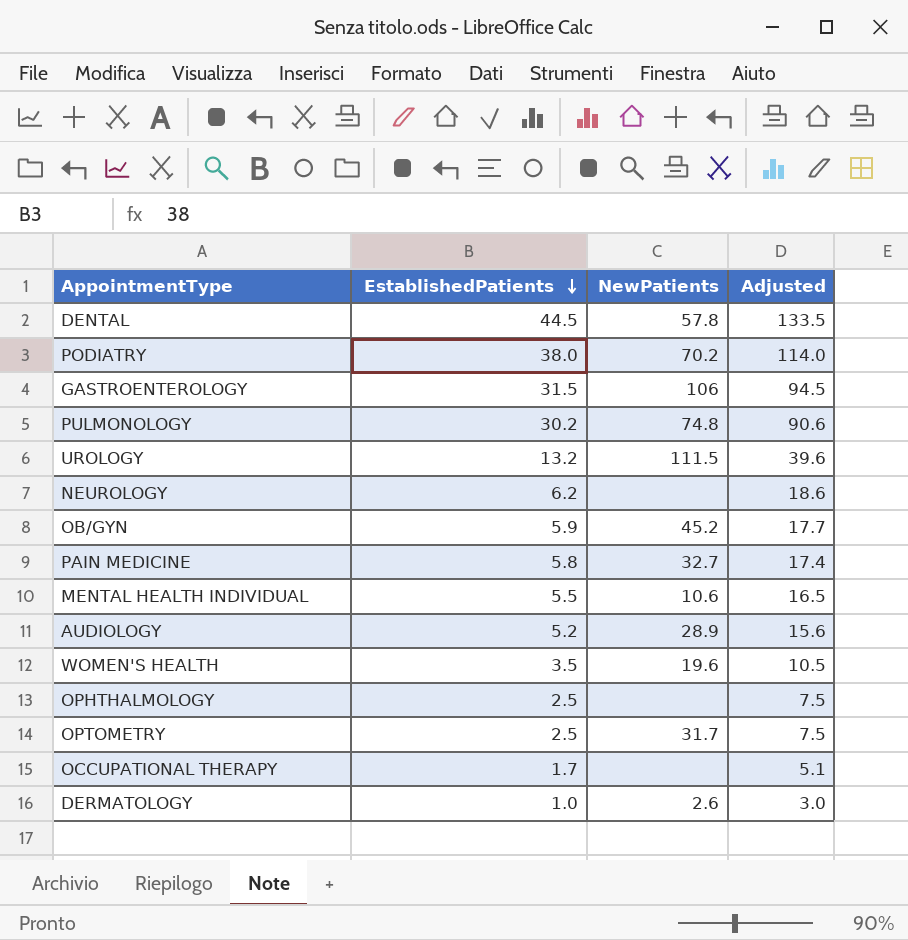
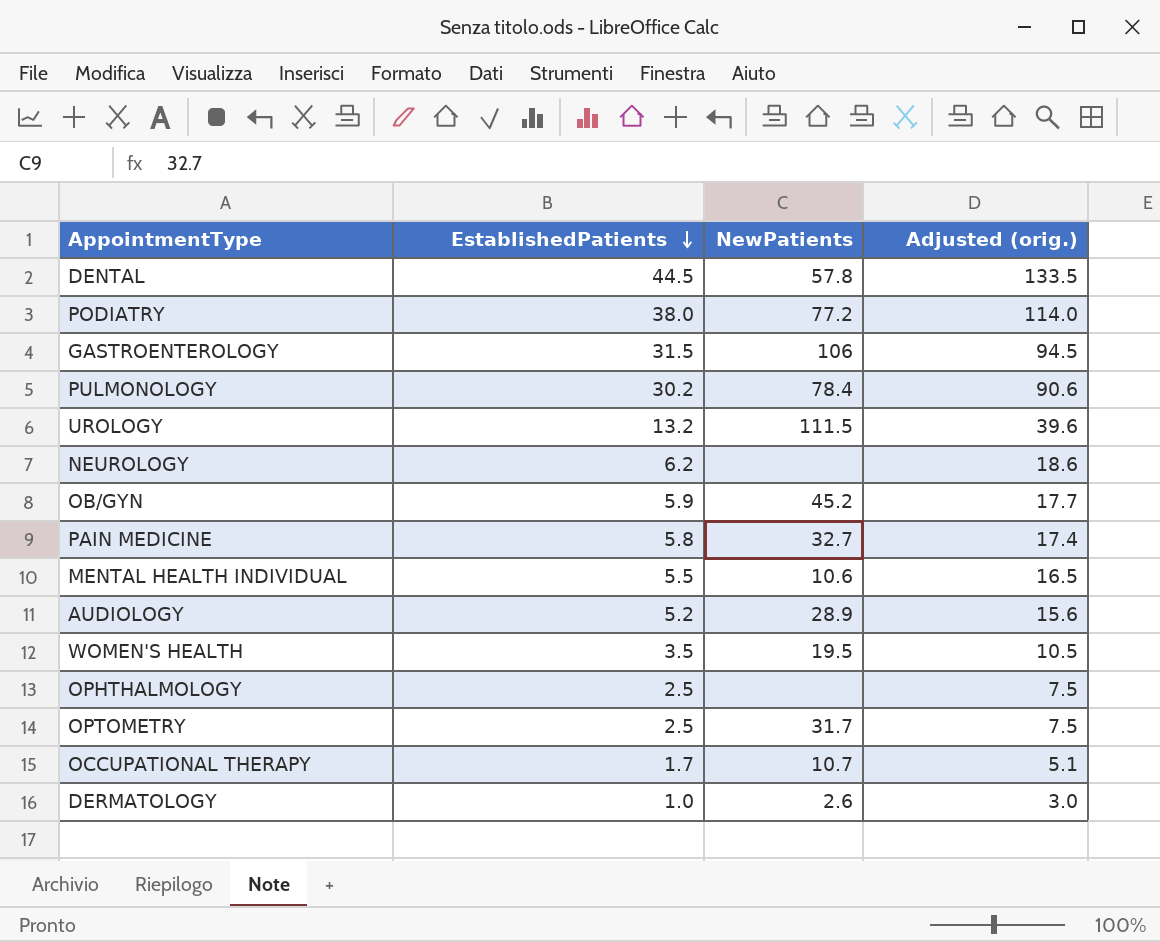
column name: Adjusted -> Adjusted (orig.)
PODIATRY | NewPatients: 70.2 -> 77.2
PULMONOLOGY | NewPatients: 74.8 -> 78.4
WOMEN'S HEALTH | NewPatients: 19.6 -> 19.5
OCCUPATIONAL THERAPY | NewPatients: none -> 10.7

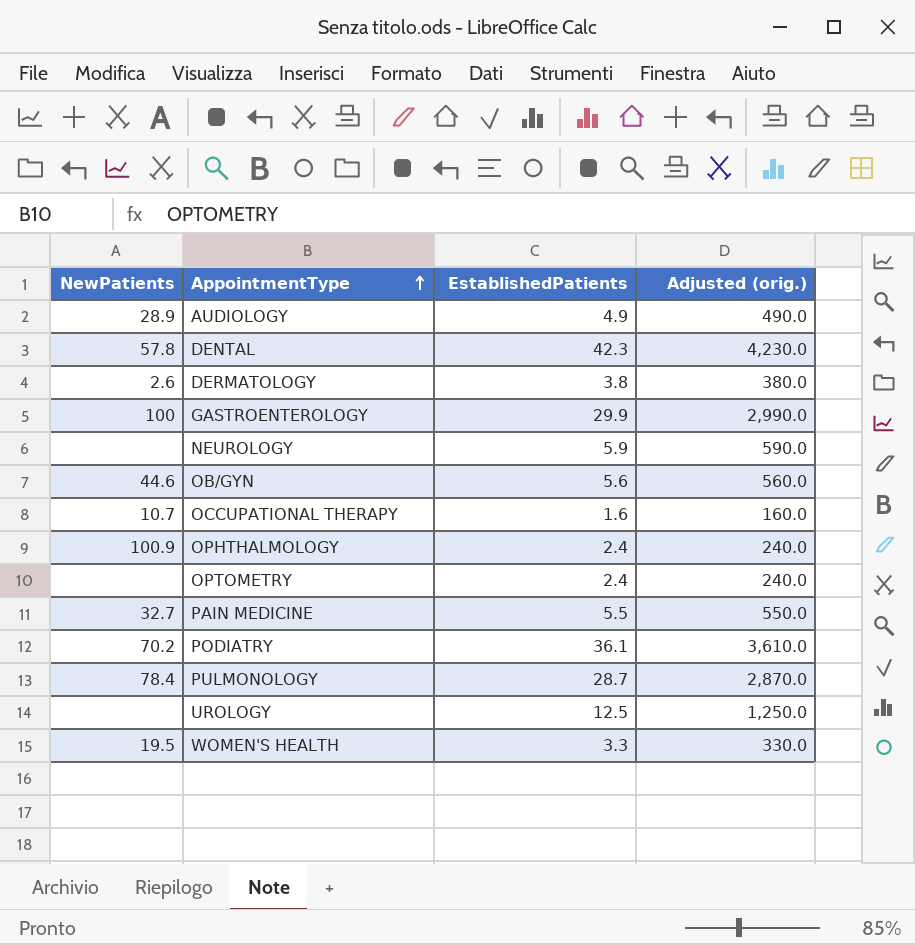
row order: EstablishedPatients descending -> AppointmentType ascending
column NewPatients | position: 3 -> 1
column Adjusted (orig.) | formula: [EstablishedPatients] * 3 -> [EstablishedPatients] * 100
row MENTAL HEALTH INDIVIDUAL: 5.5 | 10.6 | 16.5 -> none
AUDIOLOGY | EstablishedPatients: 5.2 -> 4.9
DENTAL | EstablishedPatients: 44.5 -> 42.3
DERMATOLOGY | EstablishedPatients: 1.0 -> 3.8
GASTROENTEROLOGY | NewPatients: 106 -> 100
GASTROENTEROLOGY | EstablishedPatients: 31.5 -> 29.9
NEUROLOGY | EstablishedPatients: 6.2 -> 5.9
OB/GYN | NewPatients: 45.2 -> 44.6
OB/GYN | EstablishedPatients: 5.9 -> 5.6
OCCUPATIONAL THERAPY | EstablishedPatients: 1.7 -> 1.6
OPHTHALMOLOGY | NewPatients: none -> 100.9
OPHTHALMOLOGY | EstablishedPatients: 2.5 -> 2.4
OPTOMETRY | NewPatients: 31.7 -> none
OPTOMETRY | EstablishedPatients: 2.5 -> 2.4
PAIN MEDICINE | EstablishedPatients: 5.8 -> 5.5
PODIATRY | NewPatients: 77.2 -> 70.2
PODIATRY | EstablishedPatients: 38.0 -> 36.1
PULMONOLOGY | EstablishedPatients: 30.2 -> 28.7
UROLOGY | NewPatients: 111.5 -> none
UROLOGY | EstablishedPatients: 13.2 -> 12.5
WOMEN'S HEALTH | EstablishedPatients: 3.5 -> 3.3

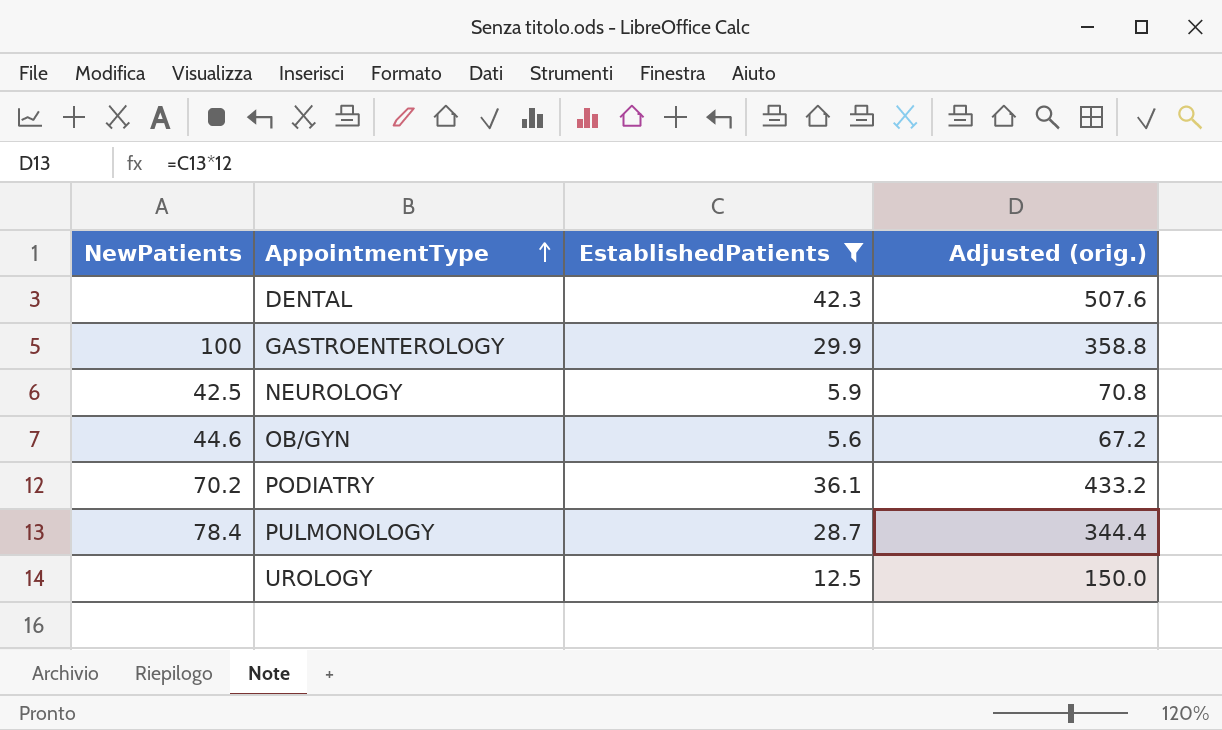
filter: none -> EstablishedPatients >= 5.6
column Adjusted (orig.) | formula: [EstablishedPatients] * 100 -> [EstablishedPatients] * 12
DENTAL | NewPatients: 57.8 -> none
NEUROLOGY | NewPatients: none -> 42.5

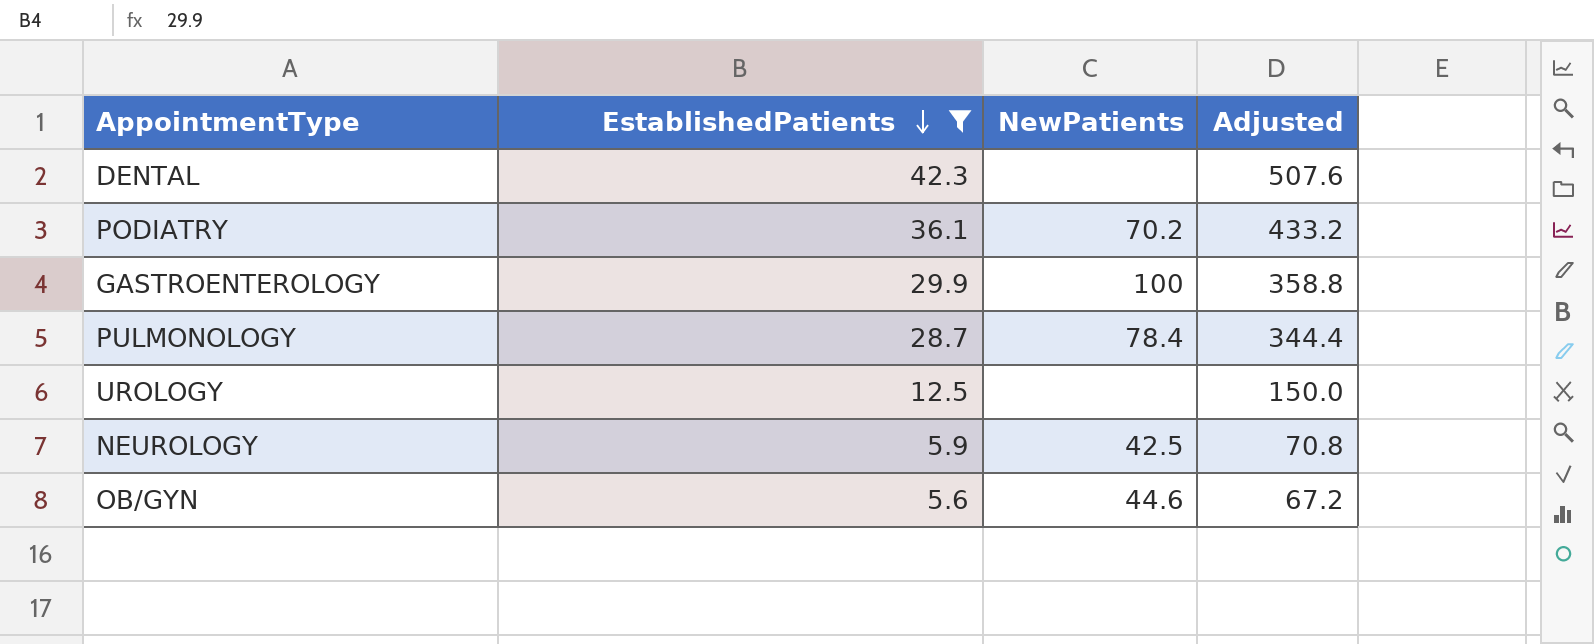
row order: AppointmentType ascending -> EstablishedPatients descending
column NewPatients | position: 1 -> 3
column name: Adjusted (orig.) -> Adjusted

